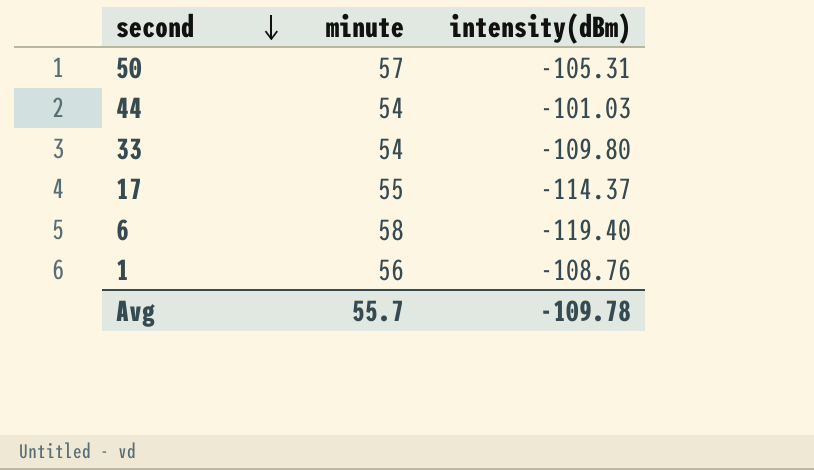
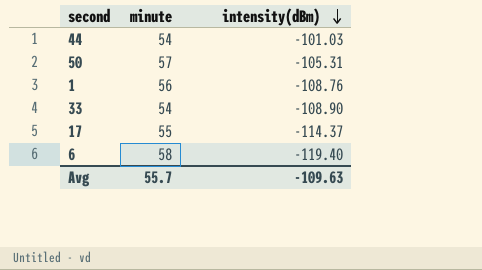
row order: second descending -> intensity(dBm) descending
33 | intensity(dBm): -109.80 -> -108.90
Avg | intensity(dBm): -109.78 -> -109.63

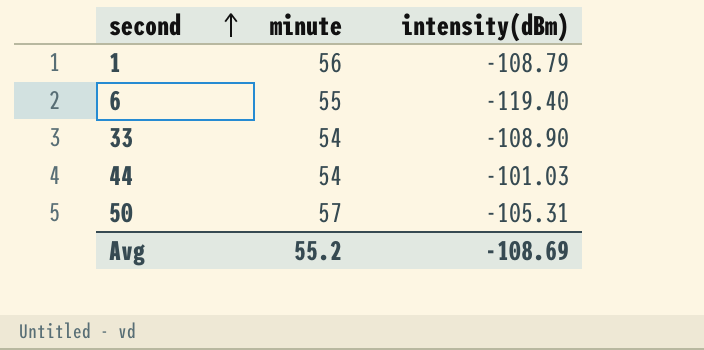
row order: intensity(dBm) descending -> second ascending
row 17: 55 | -114.37 -> none
1 | intensity(dBm): -108.76 -> -108.79
6 | minute: 58 -> 55
Avg | minute: 55.7 -> 55.2
Avg | intensity(dBm): -109.63 -> -108.69

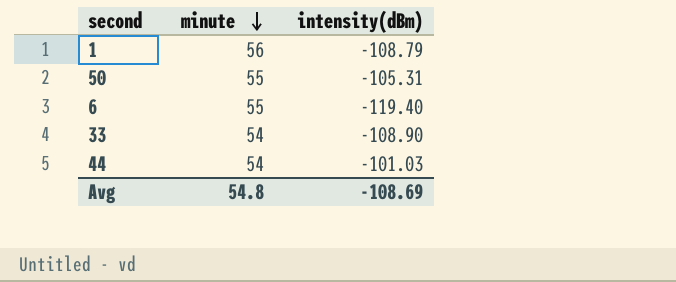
row order: second ascending -> minute descending
50 | minute: 57 -> 55
Avg | minute: 55.2 -> 54.8

